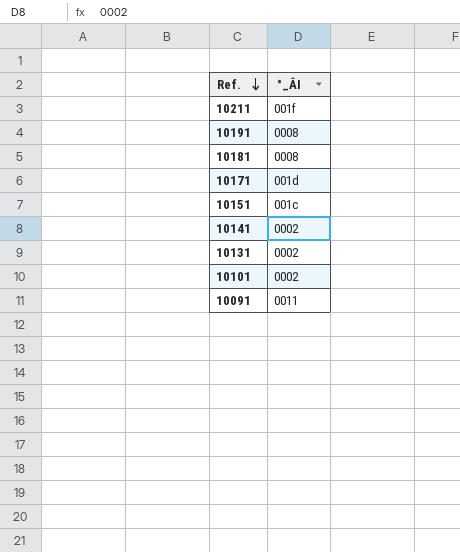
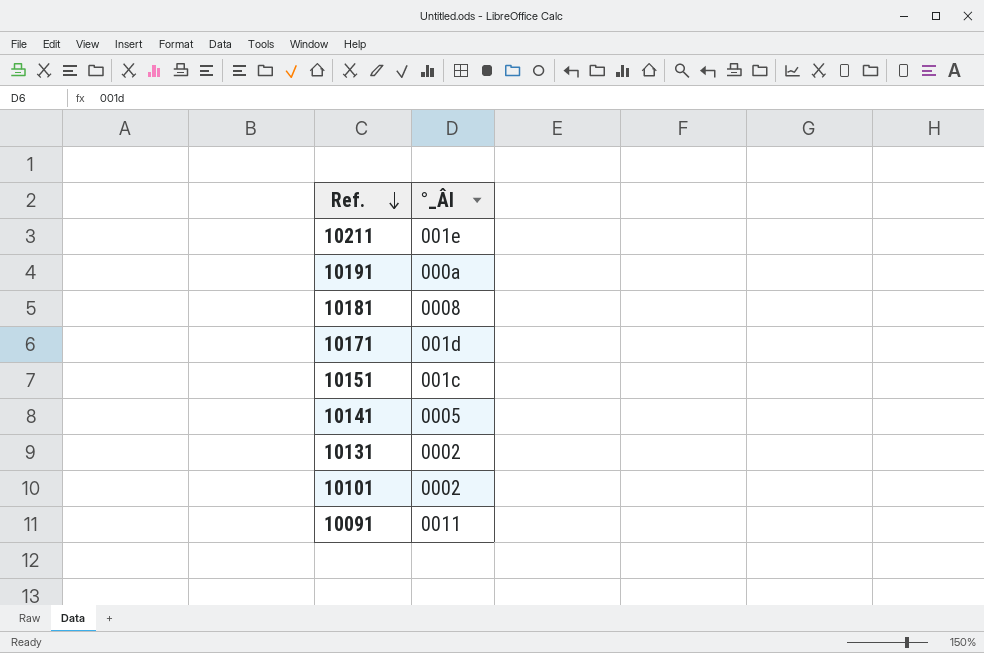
10211 | °_ÂI: 001f -> 001e
10191 | °_ÂI: 0008 -> 000a
10141 | °_ÂI: 0002 -> 0005

